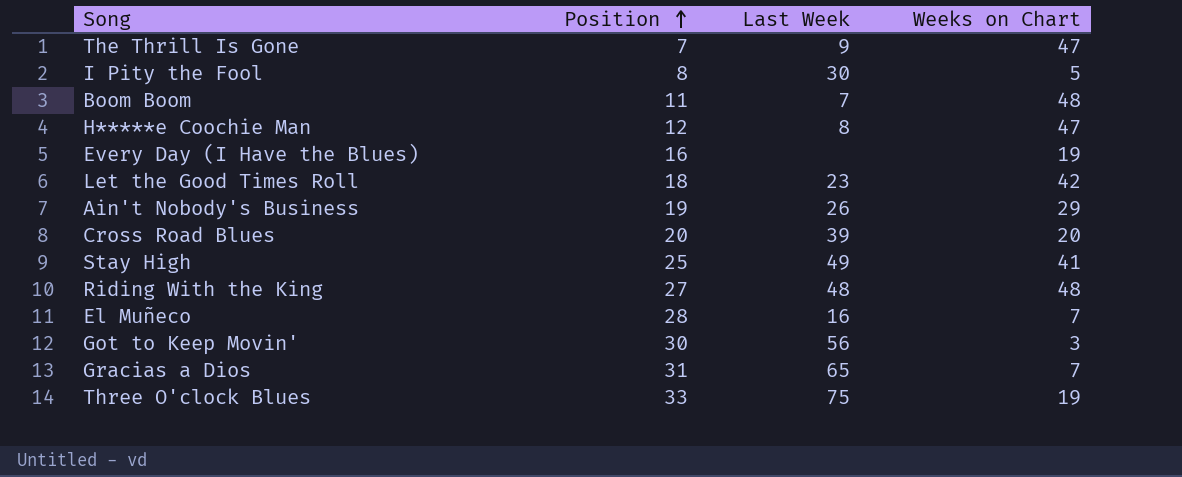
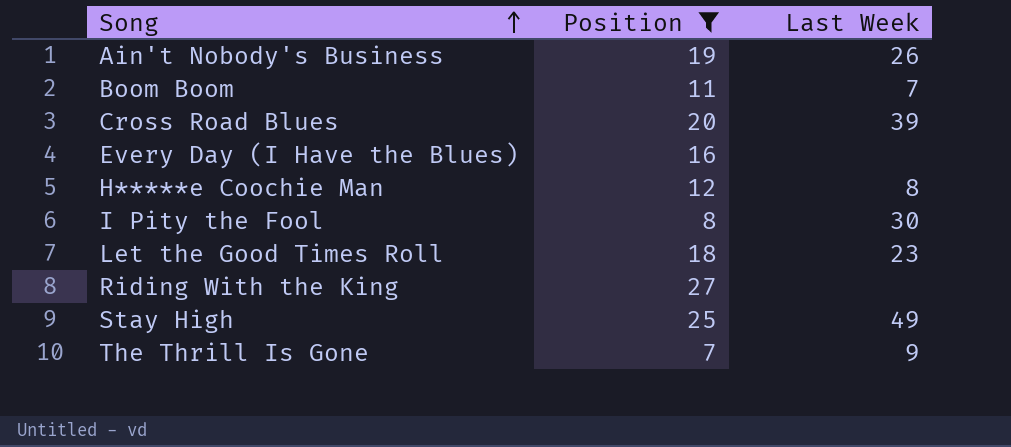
filter: none -> Position <= 27
row order: Position ascending -> Song ascending
column Weeks on Chart | position: 4 -> none
Riding With the King | Last Week: 48 -> none

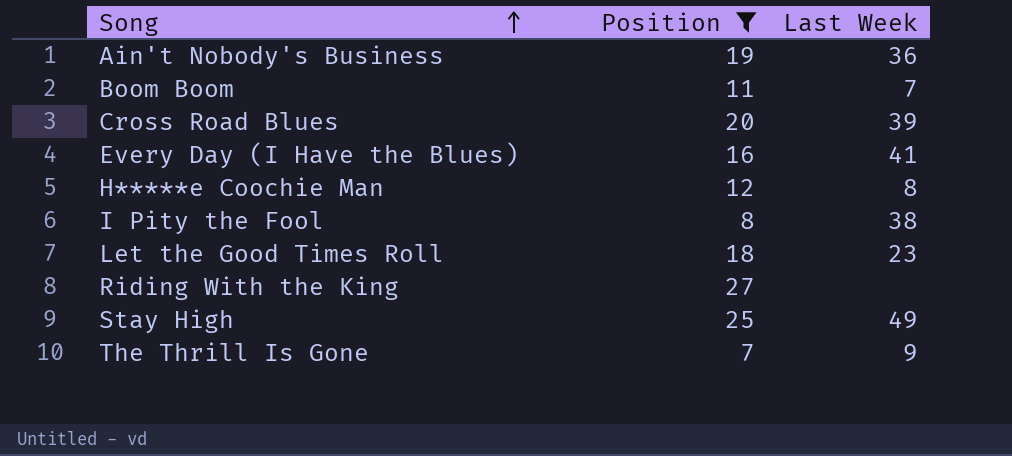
Ain't Nobody's Business | Last Week: 26 -> 36
Every Day (I Have the Blues) | Last Week: none -> 41
I Pity the Fool | Last Week: 30 -> 38

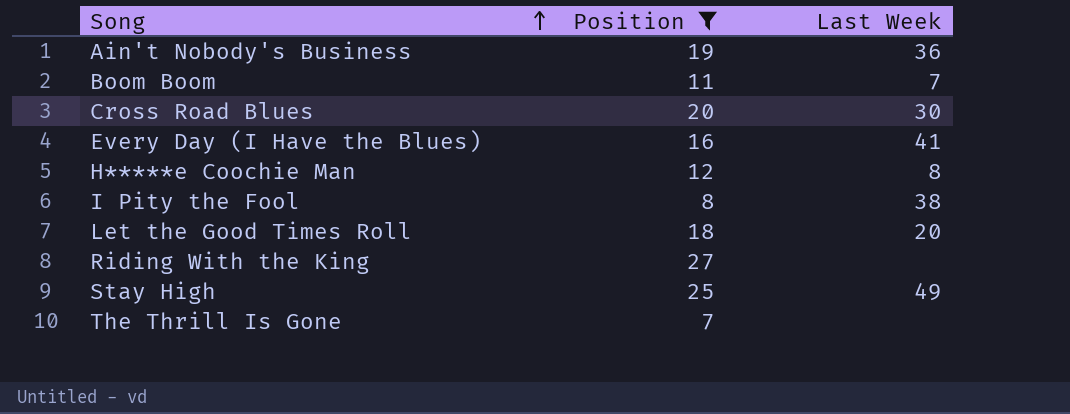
Cross Road Blues | Last Week: 39 -> 30
Let the Good Times Roll | Last Week: 23 -> 20
The Thrill Is Gone | Last Week: 9 -> none

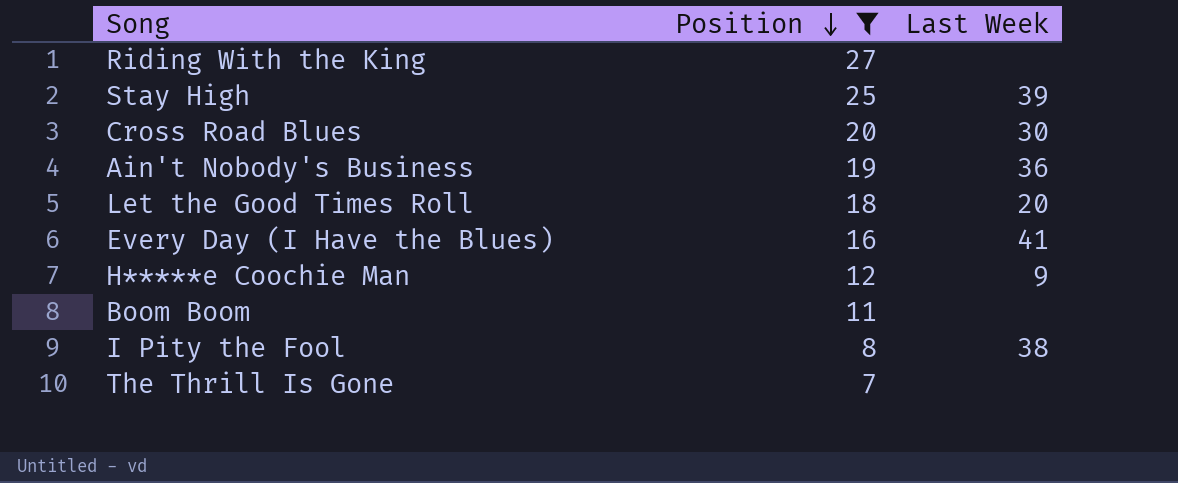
row order: Song ascending -> Position descending
Stay High | Last Week: 49 -> 39
H*****e Coochie Man | Last Week: 8 -> 9
Boom Boom | Last Week: 7 -> none

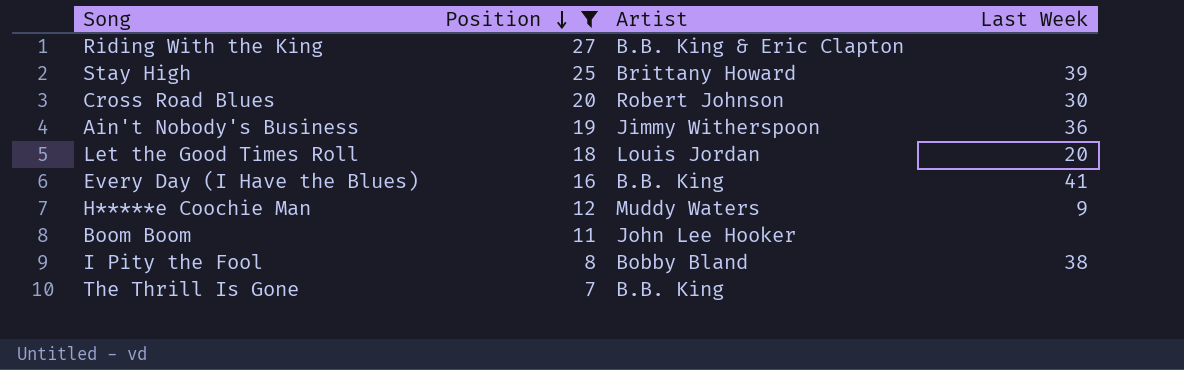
column Artist | position: none -> 3

